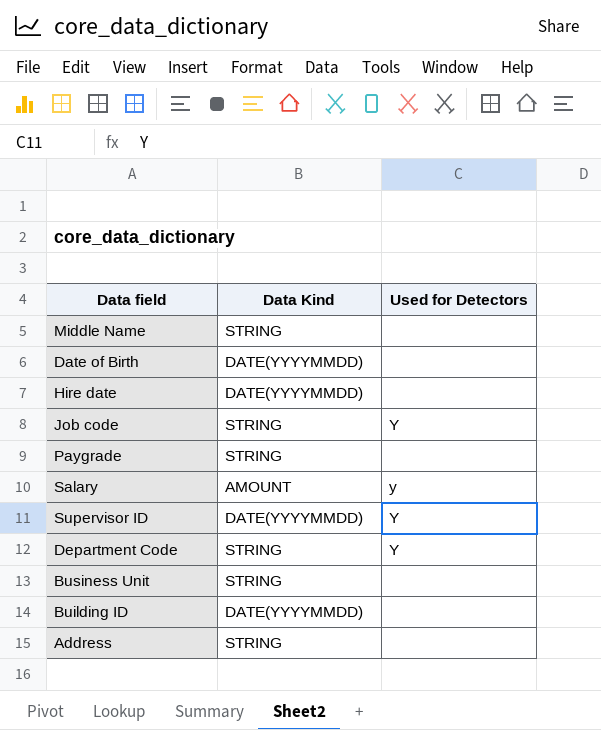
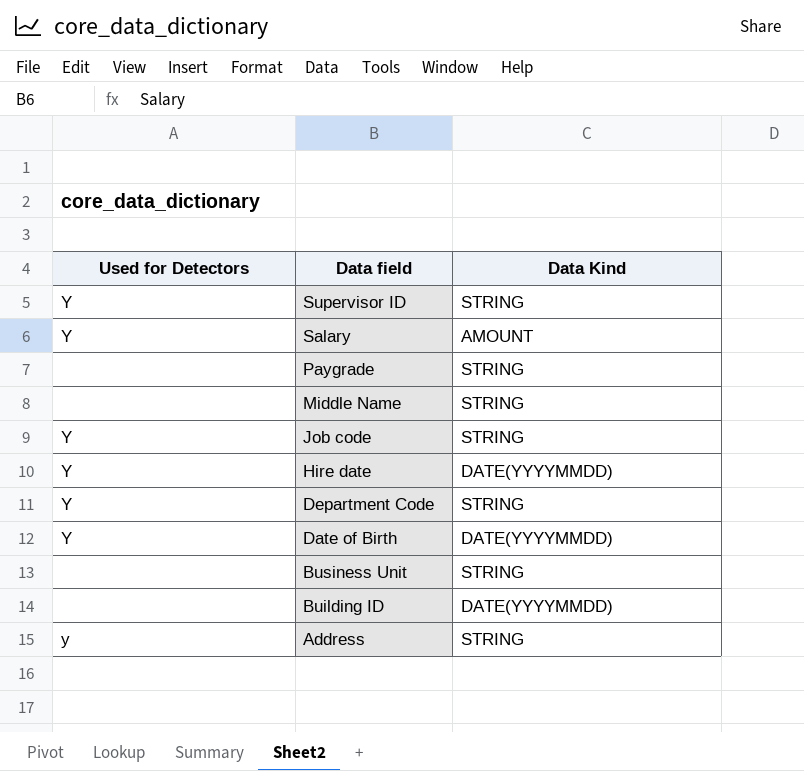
row order: none -> Data field descending
column Used for Detectors | position: 3 -> 1
Supervisor ID | Data Kind: DATE(YYYYMMDD) -> STRING
Salary | Used for Detectors: y -> Y
Hire date | Used for Detectors: none -> Y
Date of Birth | Used for Detectors: none -> Y
Address | Used for Detectors: none -> y

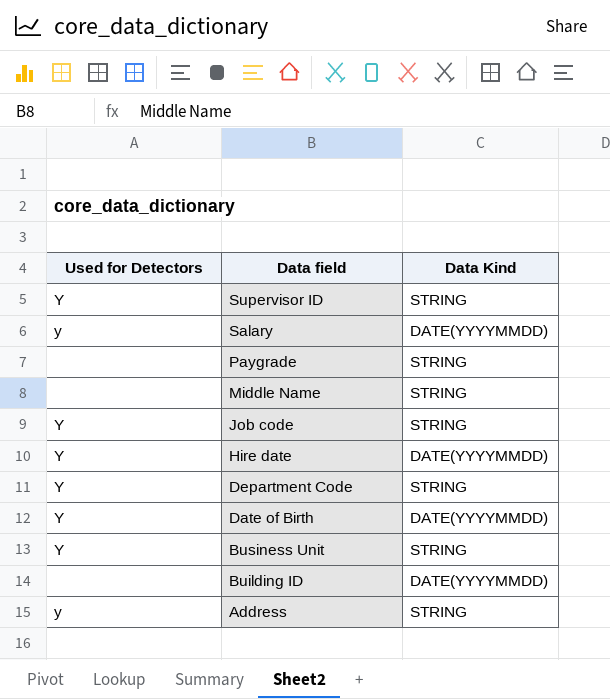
Salary | Used for Detectors: Y -> y
Salary | Data Kind: AMOUNT -> DATE(YYYYMMDD)
Business Unit | Used for Detectors: none -> Y

